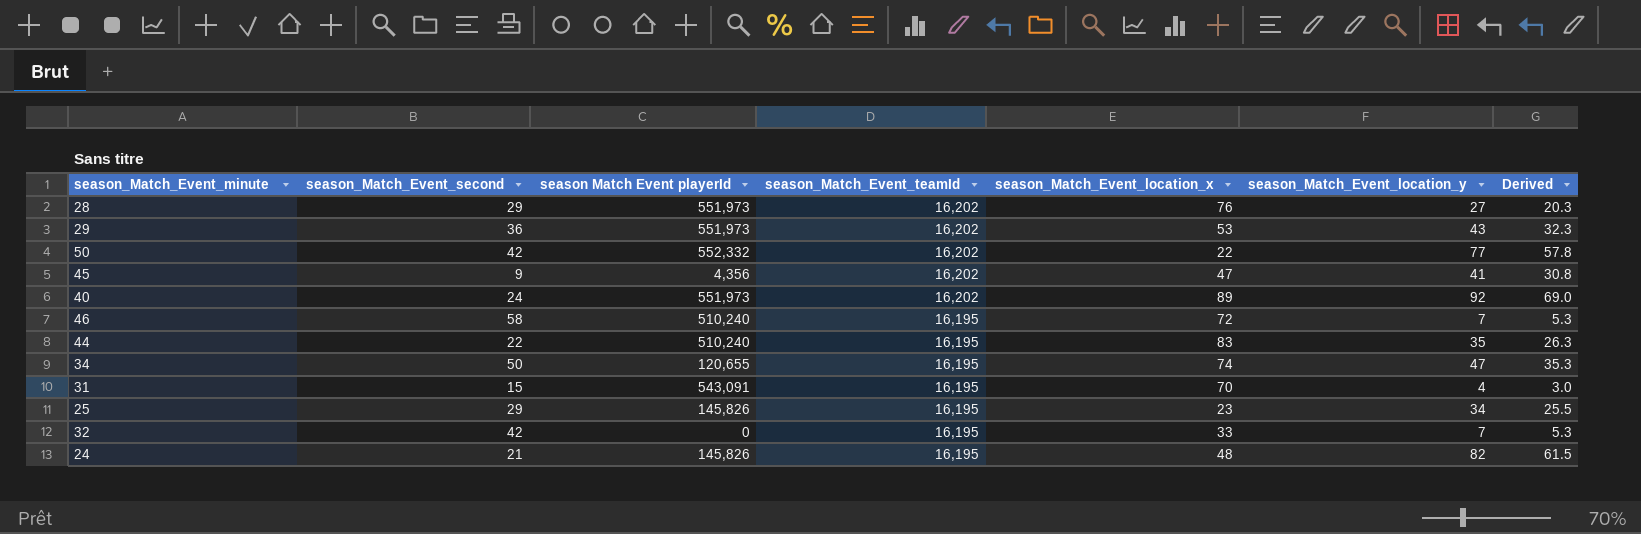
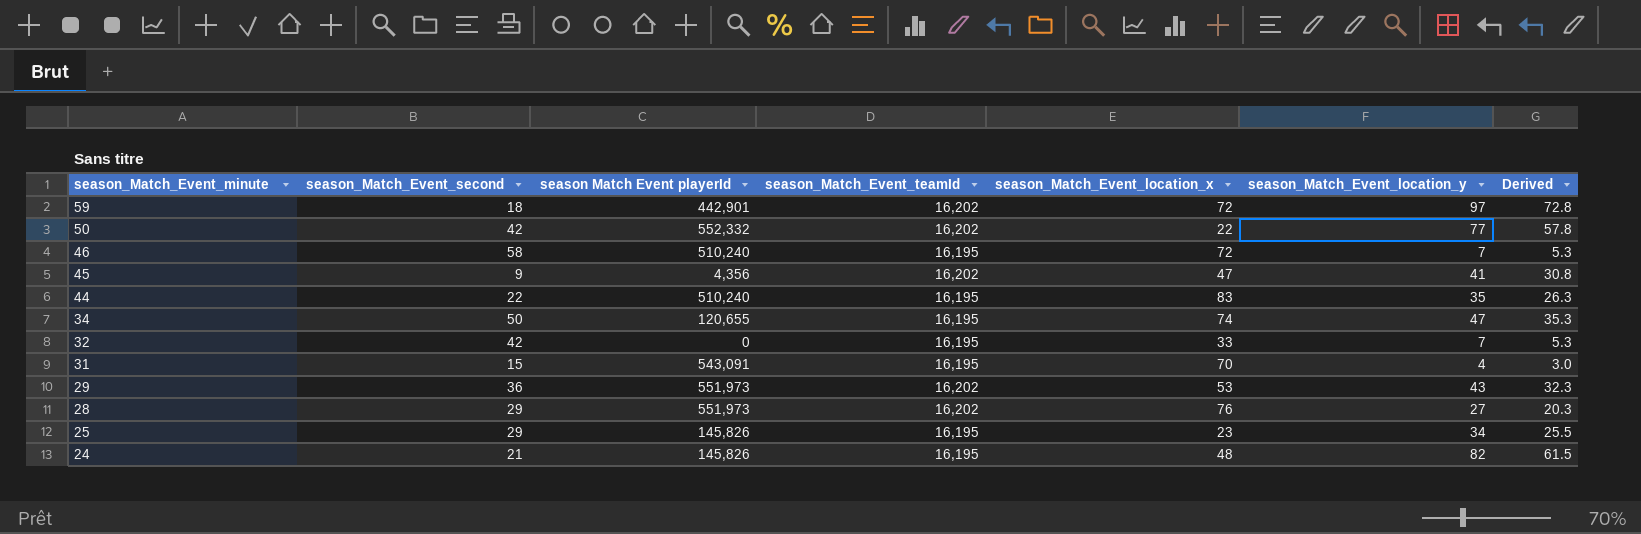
row order: season_Match_Event_teamId descending -> season_Match_Event_minute descending
row 40: 24 | 551,973 | 16,202 | 89 | 92 | 69.0 -> none
row 59: none -> 18 | 442,901 | 16,202 | 72 | 97 | 72.8

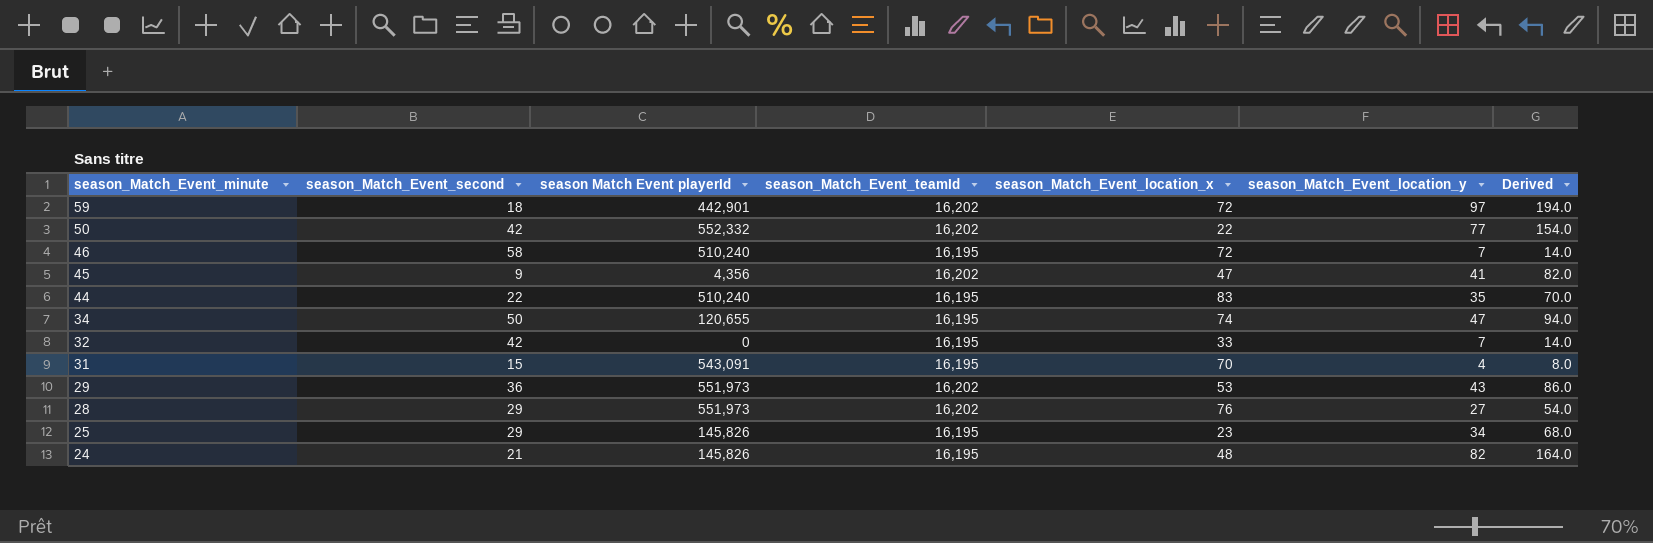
column Derived | formula: [season_Match_Event_location_y] * 0.75 -> [season_Match_Event_location_y] * 2

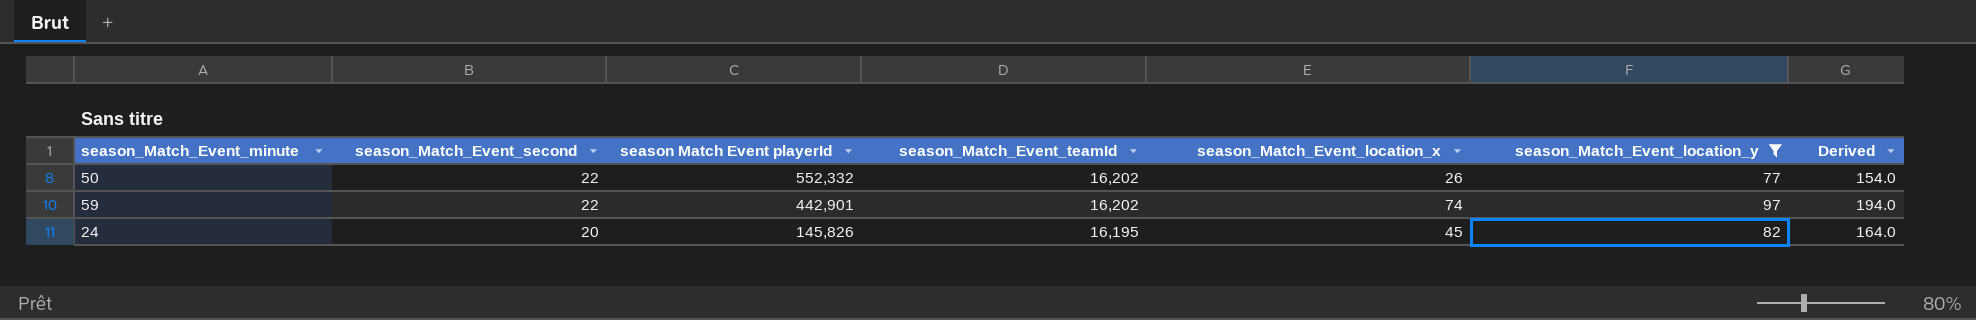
filter: none -> season_Match_Event_location_y >= 77
row order: season_Match_Event_minute descending -> season_Match_Event_second descending
50 | season_Match_Event_second: 42 -> 22
50 | season_Match_Event_location_x: 22 -> 26
59 | season_Match_Event_second: 18 -> 22
59 | season_Match_Event_location_x: 72 -> 74
24 | season_Match_Event_second: 21 -> 20
24 | season_Match_Event_location_x: 48 -> 45

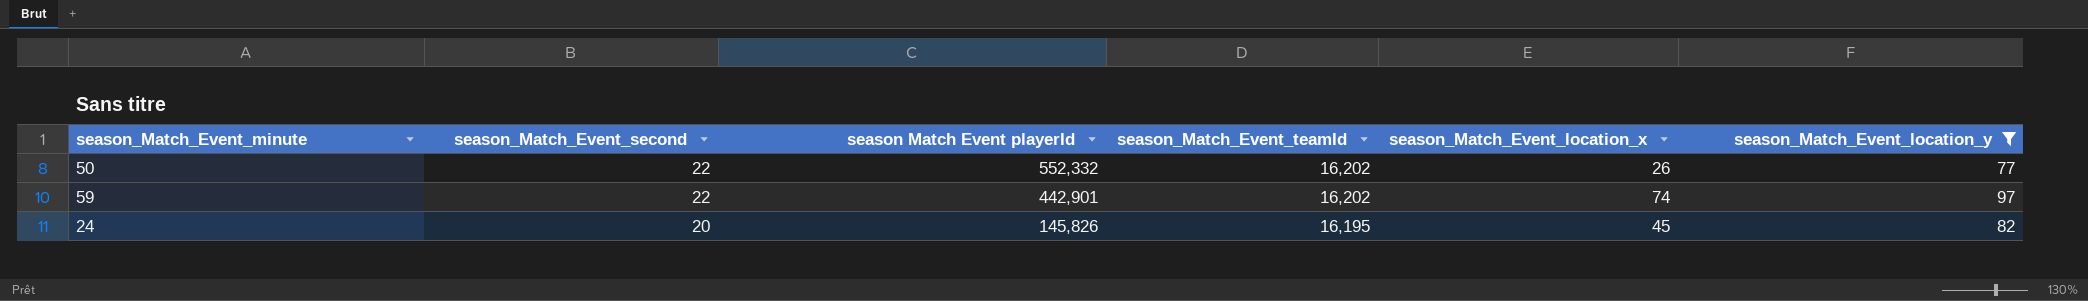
column Derived | formula: [season_Match_Event_location_y] * 2 -> none

